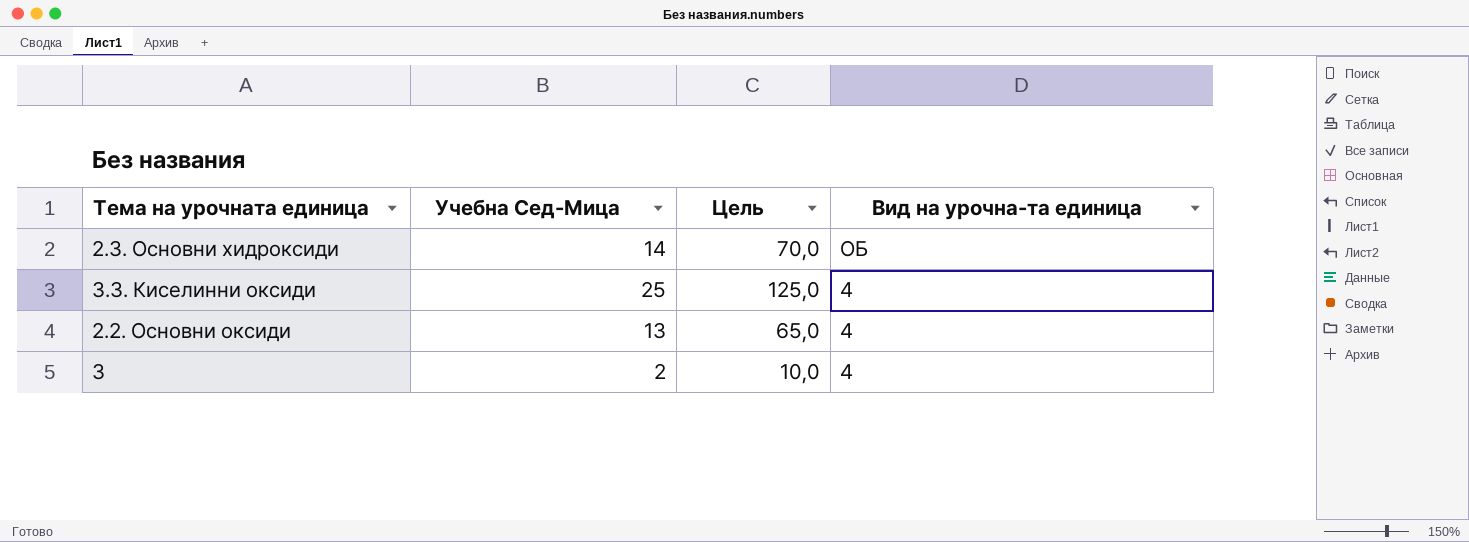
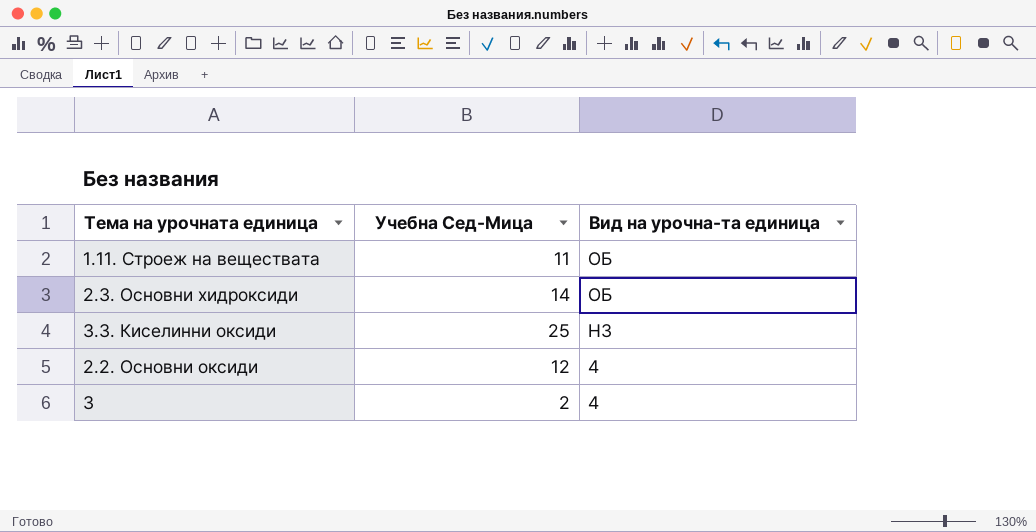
column Цель | formula: [Учебна Сед-Мица] * 5 -> none
row 1.11. Строеж на веществата: none -> 11 | ОБ
3.3. Киселинни оксиди | Вид на урочна-та единица: 4 -> НЗ
2.2. Основни оксиди | Учебна Сед-Мица: 13 -> 12

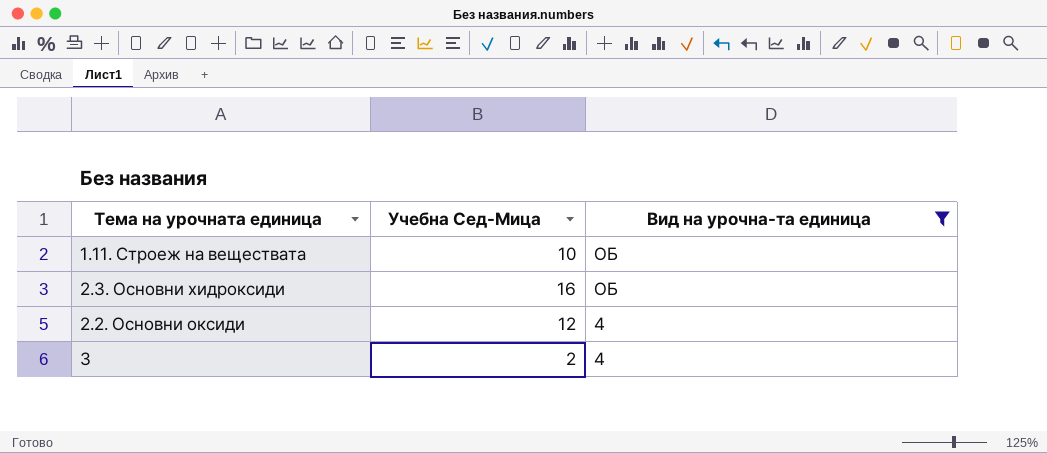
filter: none -> Вид на урочна-та единица != НЗ
1.11. Строеж на веществата | Учебна Сед-Мица: 11 -> 10
2.3. Основни хидроксиди | Учебна Сед-Мица: 14 -> 16

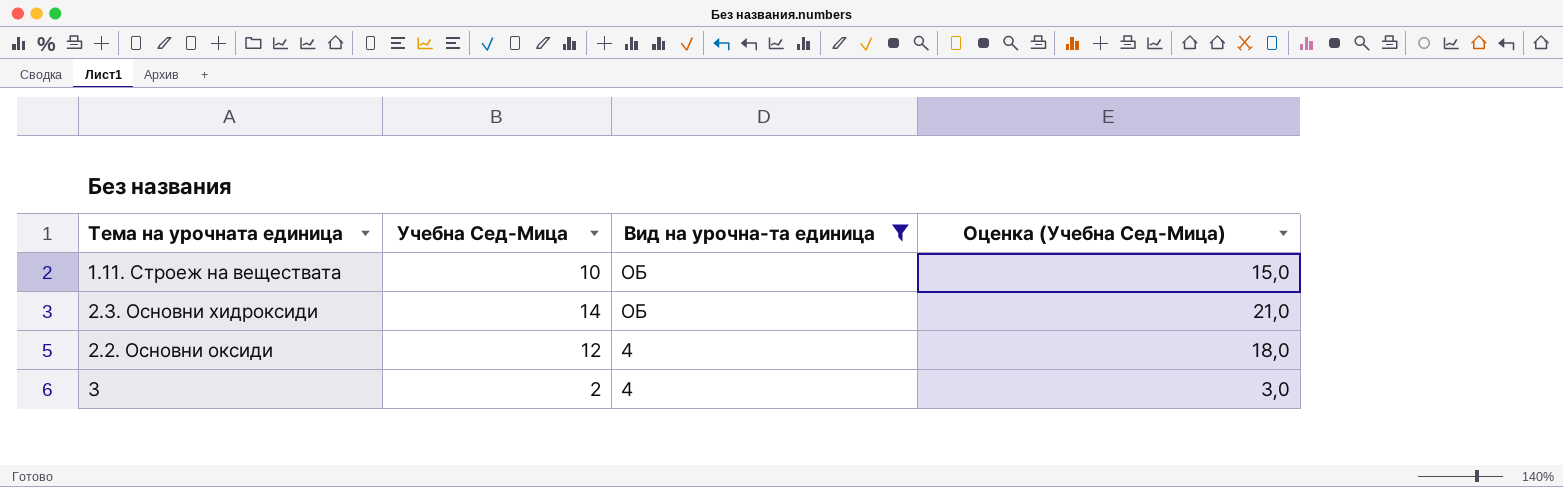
column Оценка (Учебна Сед-Мица) | formula: none -> [Учебна Сед-Мица] * 1,5
2.3. Основни хидроксиди | Учебна Сед-Мица: 16 -> 14

